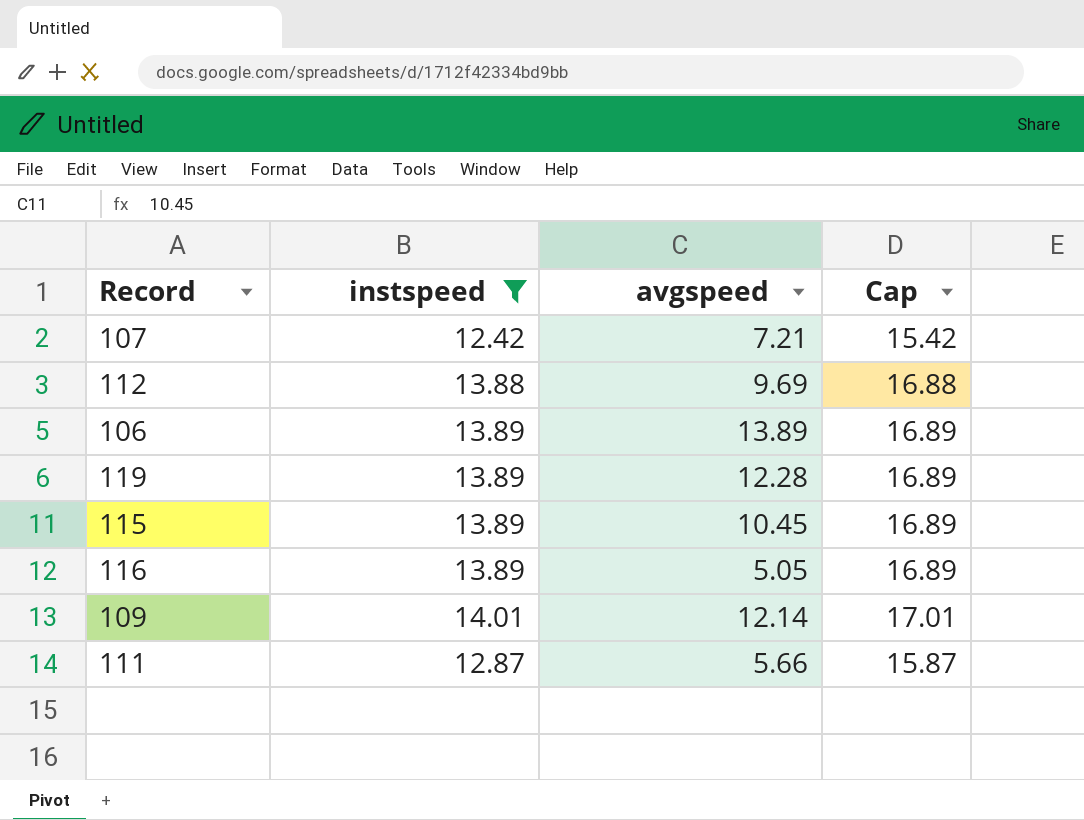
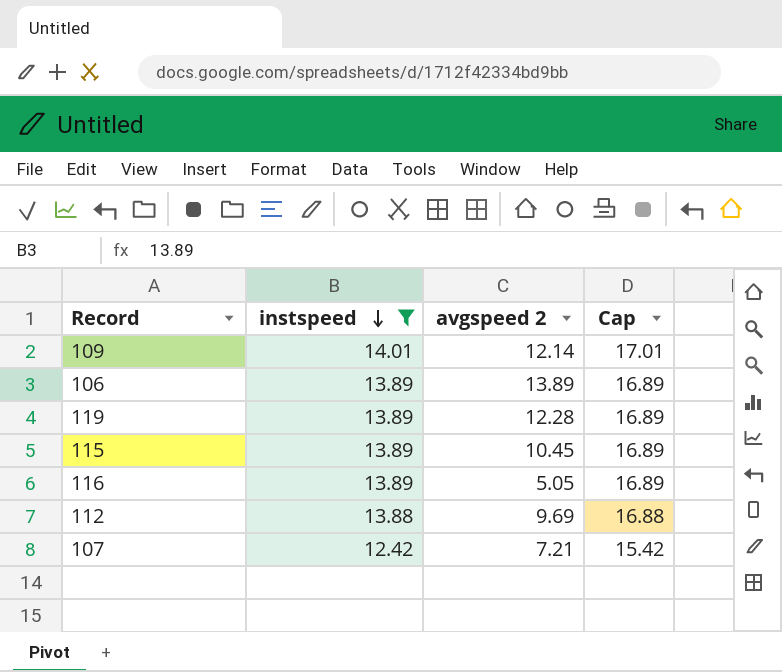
row order: none -> instspeed descending
column name: avgspeed -> avgspeed 2
row 111: 12.87 | 5.66 | 15.87 -> none

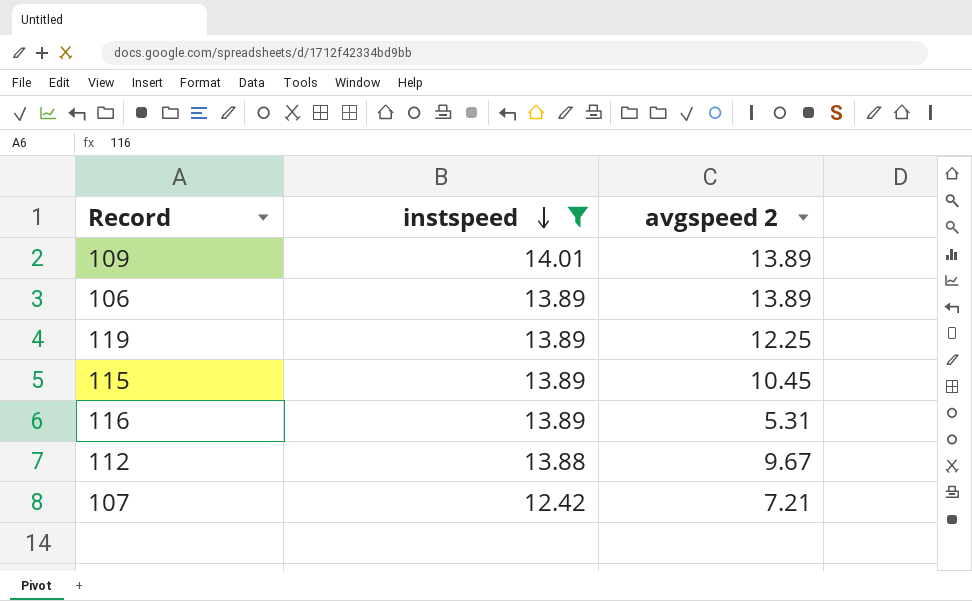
column Cap | formula: [instspeed] + 3 -> none
109 | avgspeed 2: 12.14 -> 13.89
119 | avgspeed 2: 12.28 -> 12.25
116 | avgspeed 2: 5.05 -> 5.31
112 | avgspeed 2: 9.69 -> 9.67

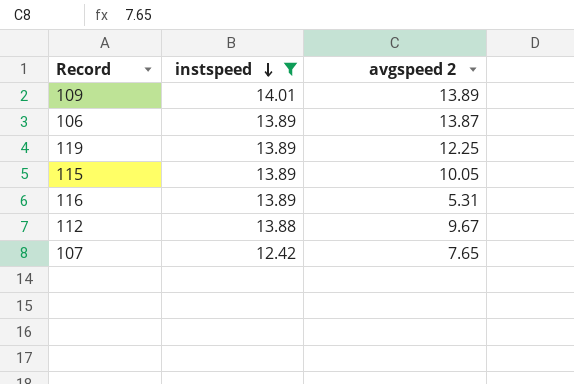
106 | avgspeed 2: 13.89 -> 13.87
115 | avgspeed 2: 10.45 -> 10.05
107 | avgspeed 2: 7.21 -> 7.65

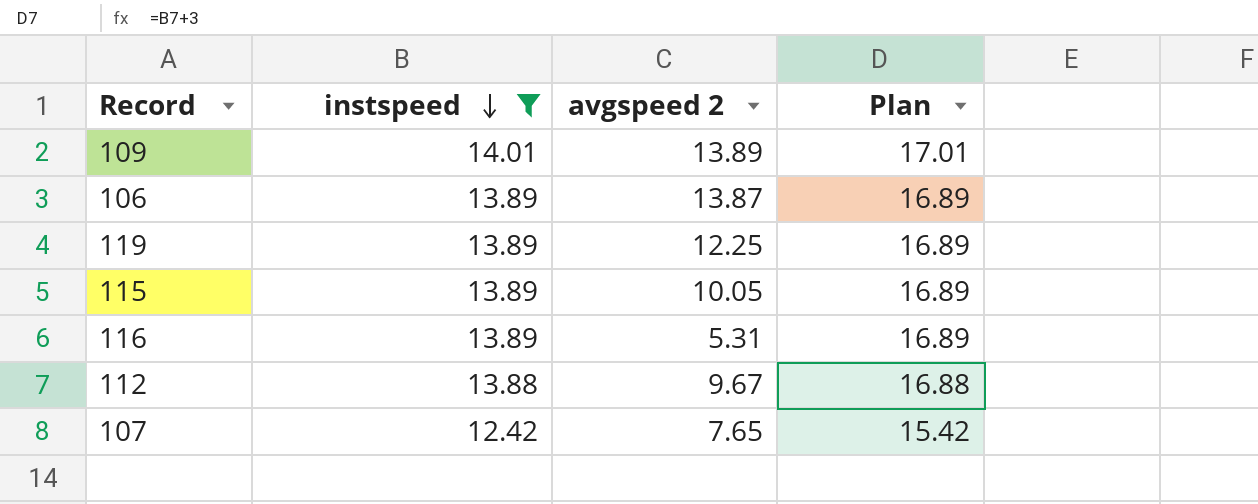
column Plan | formula: none -> [instspeed] + 3

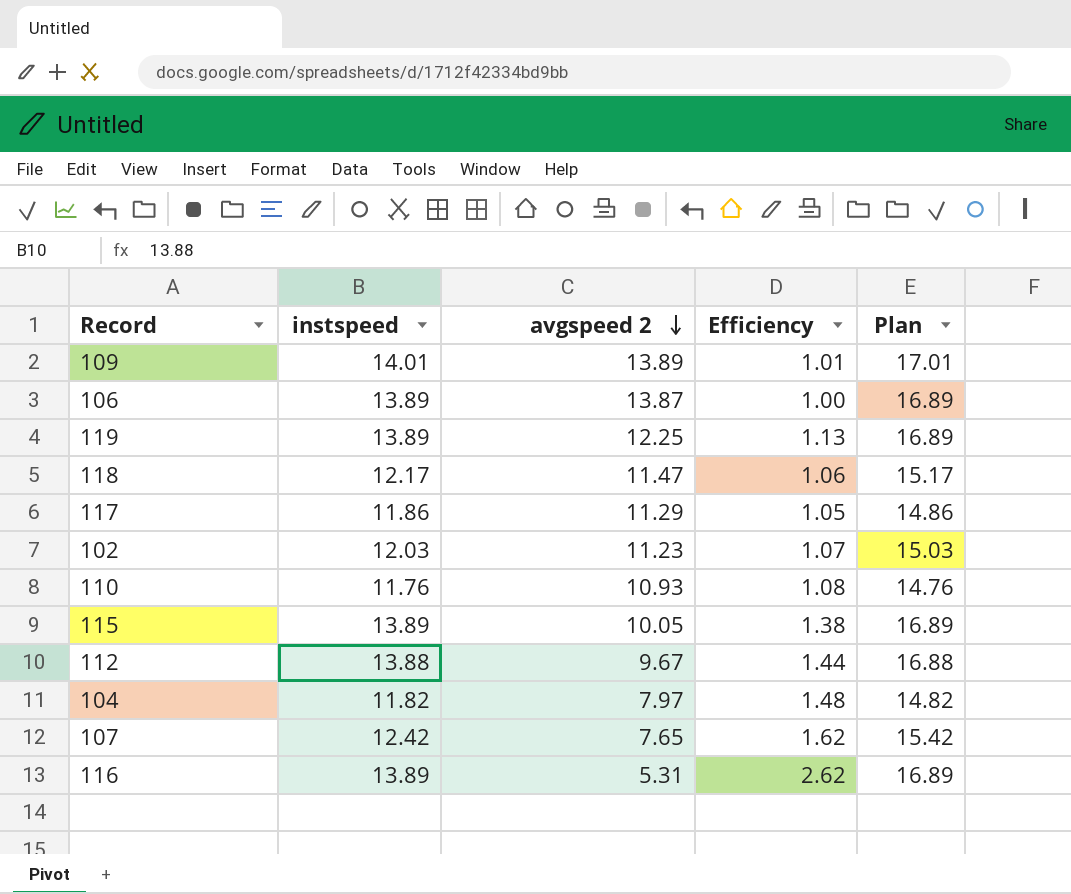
filter: instspeed >= 12.42 -> none
row order: instspeed descending -> avgspeed 2 descending
column Efficiency | formula: none -> [instspeed] / [avgspeed 2]

